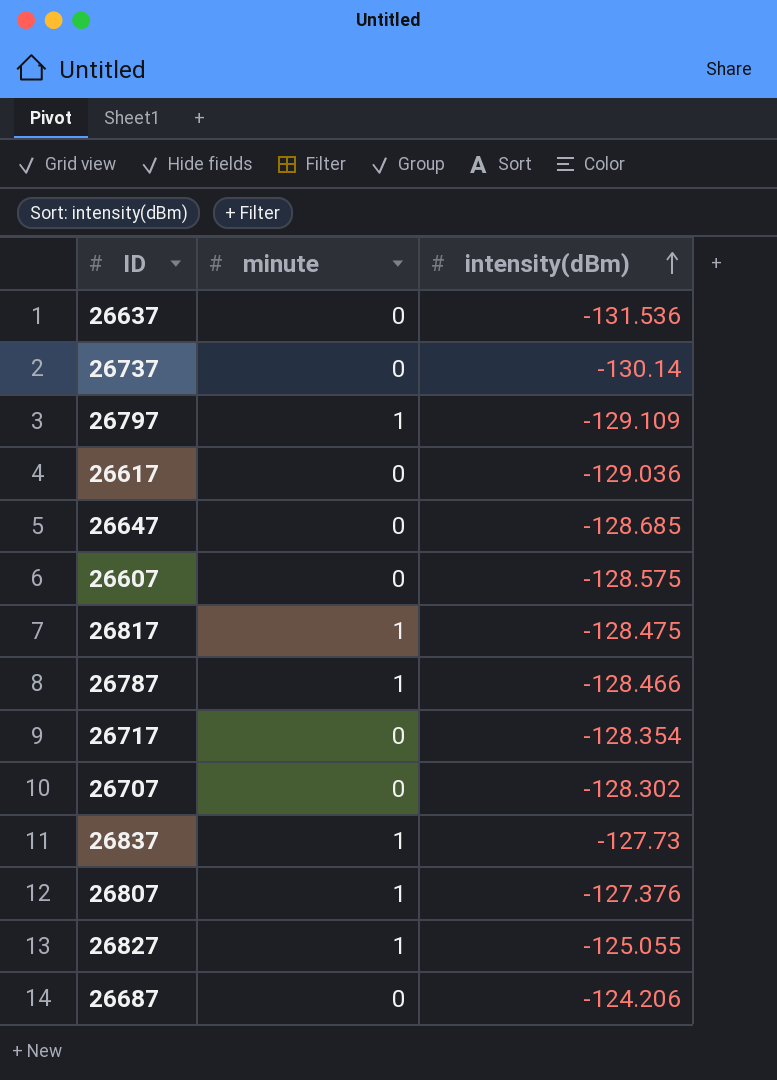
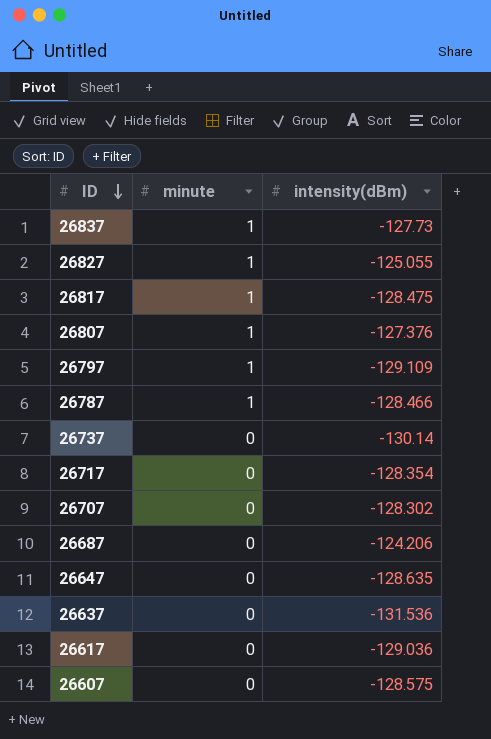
row order: intensity(dBm) ascending -> ID descending
26647 | intensity(dBm): -128.685 -> -128.635

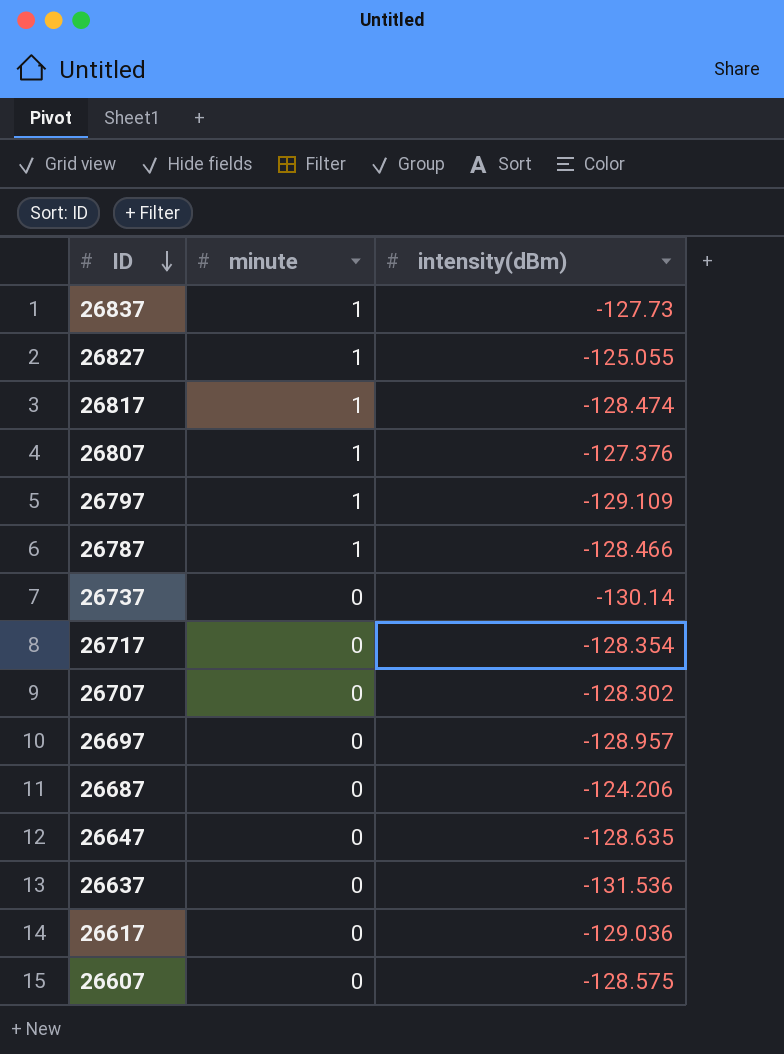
26817 | intensity(dBm): -128.475 -> -128.474
row 26697: none -> 0 | -128.957

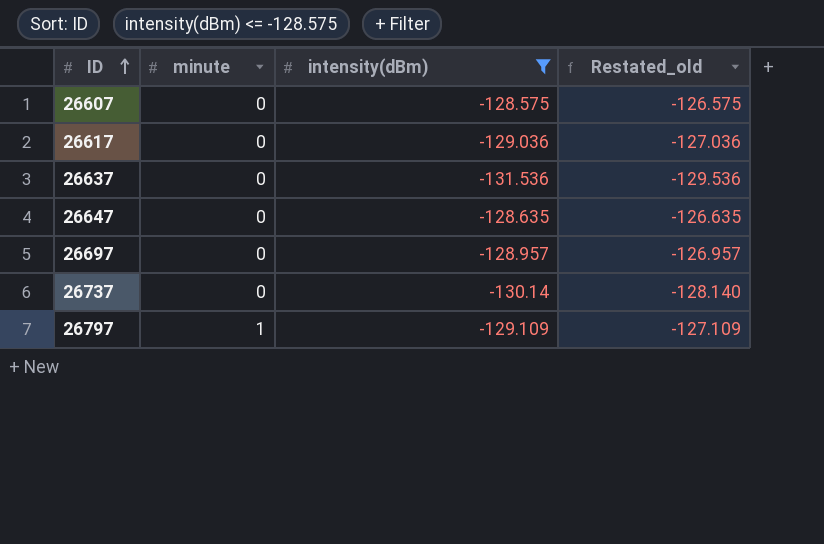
filter: none -> intensity(dBm) <= -128.575
row order: ID descending -> ID ascending
column Restated_old | formula: none -> [intensity(dBm)] + 2

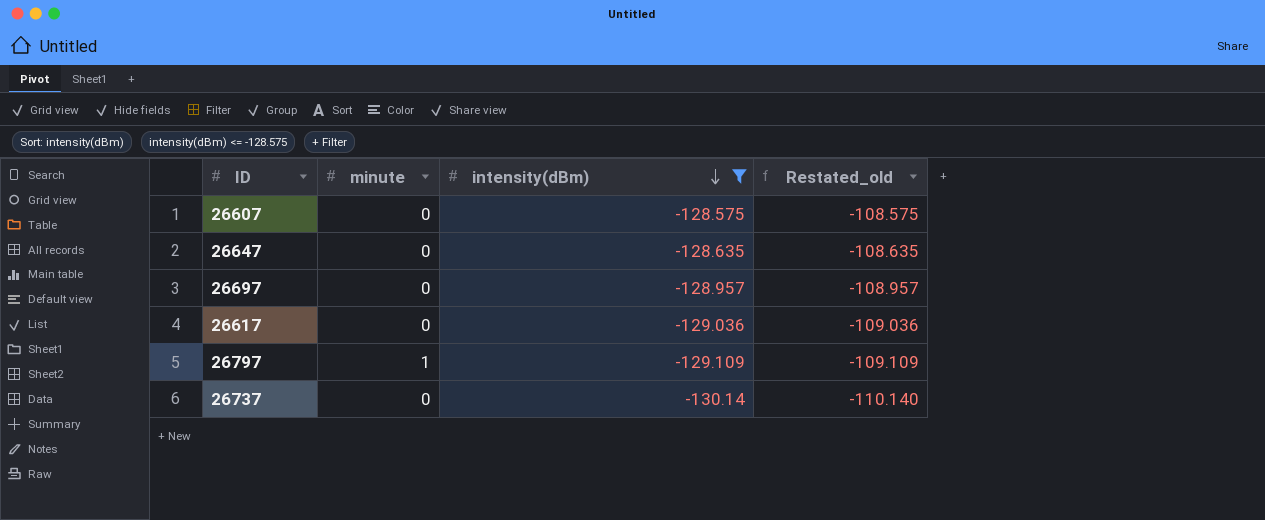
row order: ID ascending -> intensity(dBm) descending
column Restated_old | formula: [intensity(dBm)] + 2 -> [intensity(dBm)] + 20
row 26637: 0 | -131.536 | -129.536 -> none

